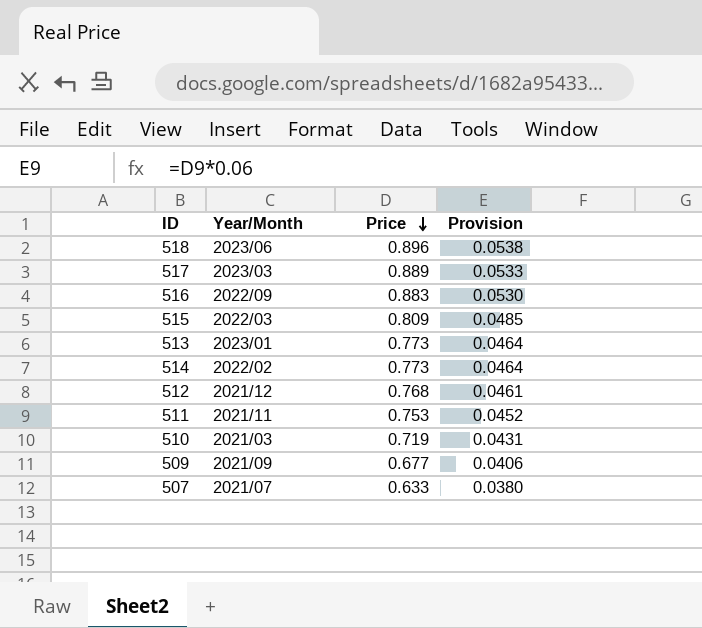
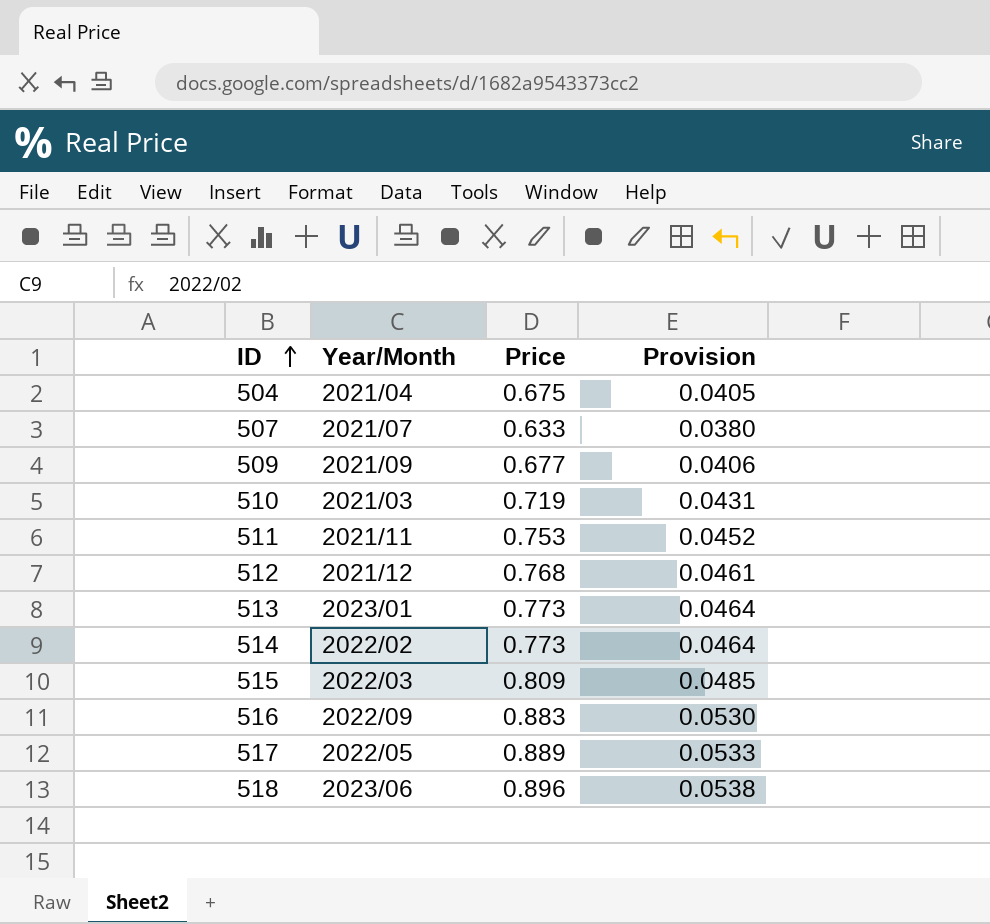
row order: Price descending -> ID ascending
row 504: none -> 2021/04 | 0.675 | 0.0405
517 | Year/Month: 2023/03 -> 2022/05

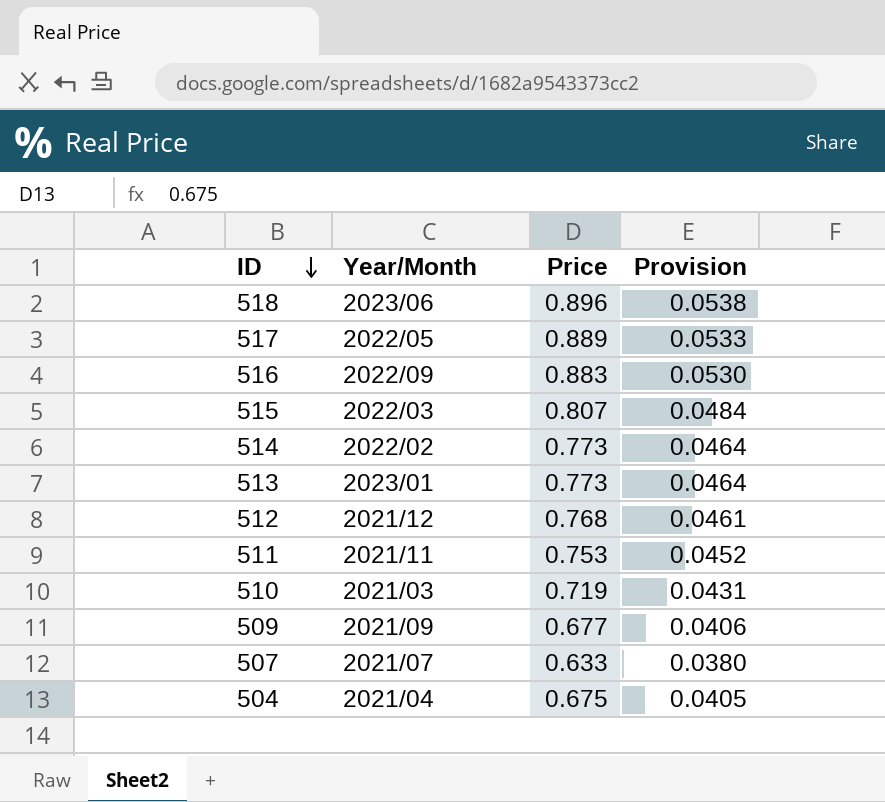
row order: ID ascending -> ID descending
515 | Price: 0.809 -> 0.807
515 | Provision: 0.0485 -> 0.0484

